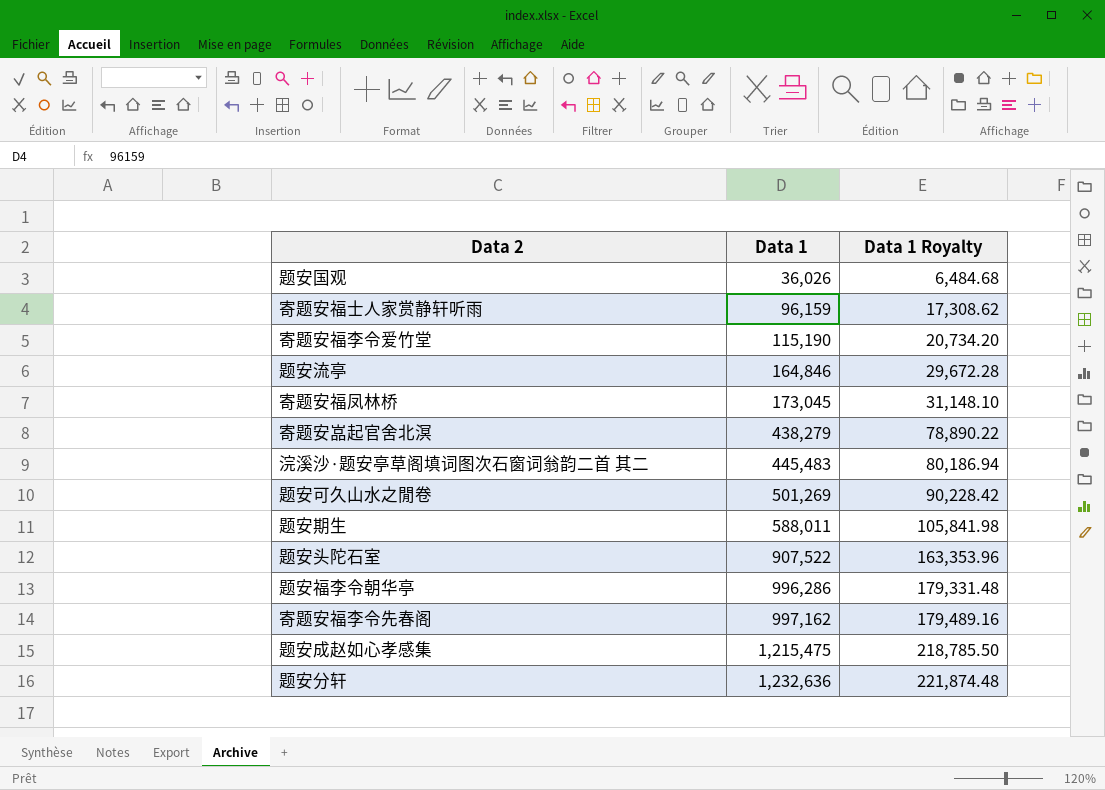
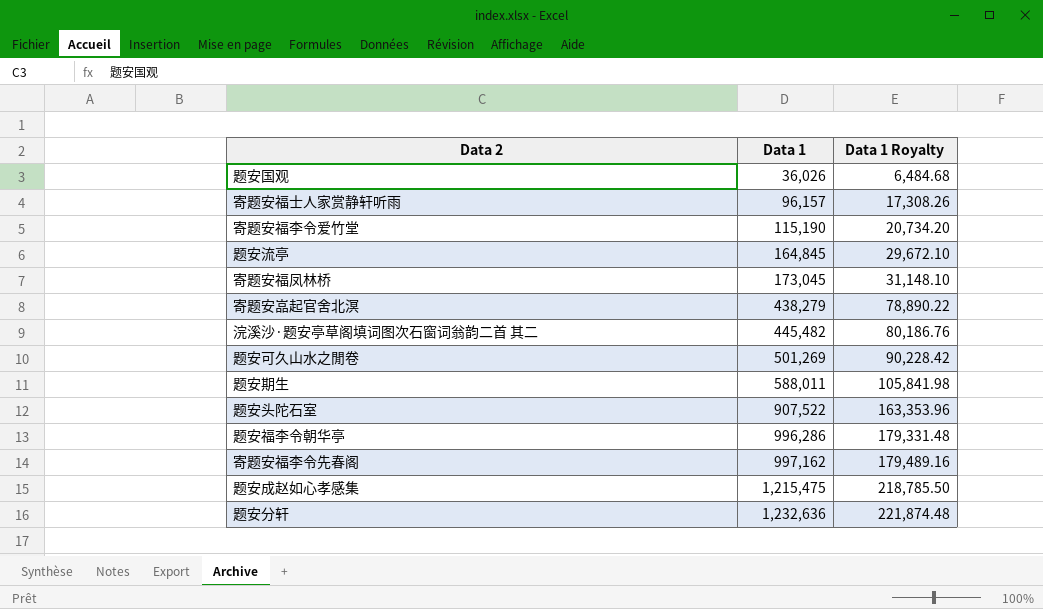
寄题安福士人家赏静轩听雨 | Data 1: 96,159 -> 96,157
寄题安福士人家赏静轩听雨 | Data 1 Royalty: 17,308.62 -> 17,308.26
题安流亭 | Data 1: 164,846 -> 164,845
题安流亭 | Data 1 Royalty: 29,672.28 -> 29,672.10
浣溪沙·题安亭草阁填词图次石窗词翁韵二首 其二 | Data 1: 445,483 -> 445,482
浣溪沙·题安亭草阁填词图次石窗词翁韵二首 其二 | Data 1 Royalty: 80,186.94 -> 80,186.76

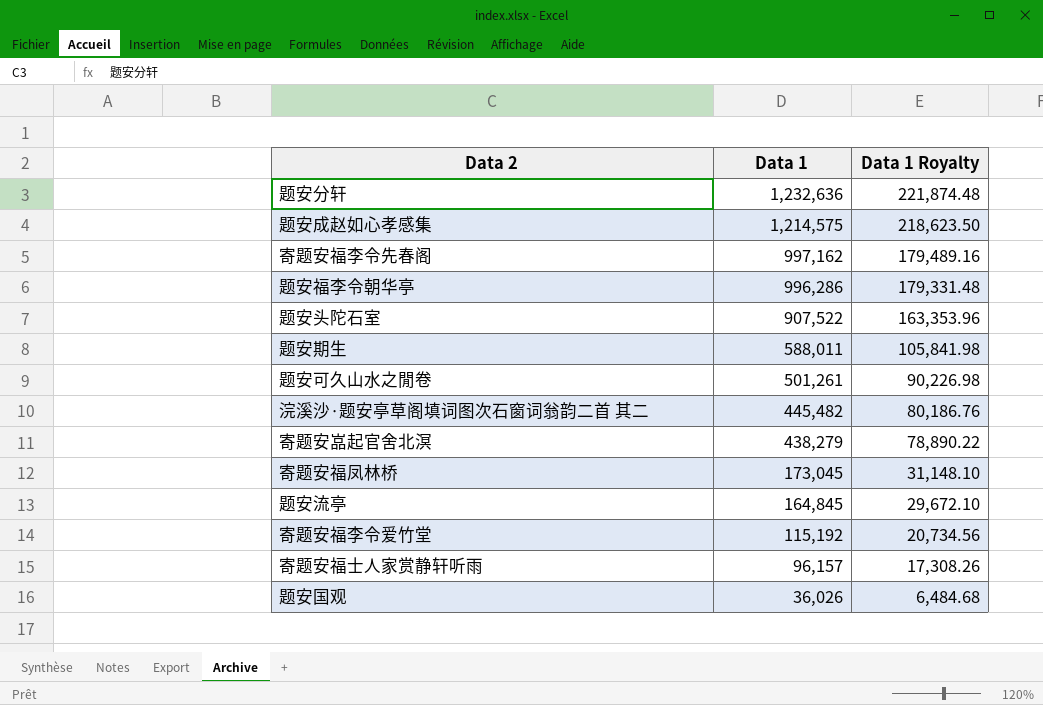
row order: Data 1 ascending -> Data 1 descending
题安成赵如心孝感集 | Data 1: 1,215,475 -> 1,214,575
题安成赵如心孝感集 | Data 1 Royalty: 218,785.50 -> 218,623.50
题安可久山水之閒卷 | Data 1: 501,269 -> 501,261
题安可久山水之閒卷 | Data 1 Royalty: 90,228.42 -> 90,226.98
寄题安福李令爱竹堂 | Data 1: 115,190 -> 115,192
寄题安福李令爱竹堂 | Data 1 Royalty: 20,734.20 -> 20,734.56

